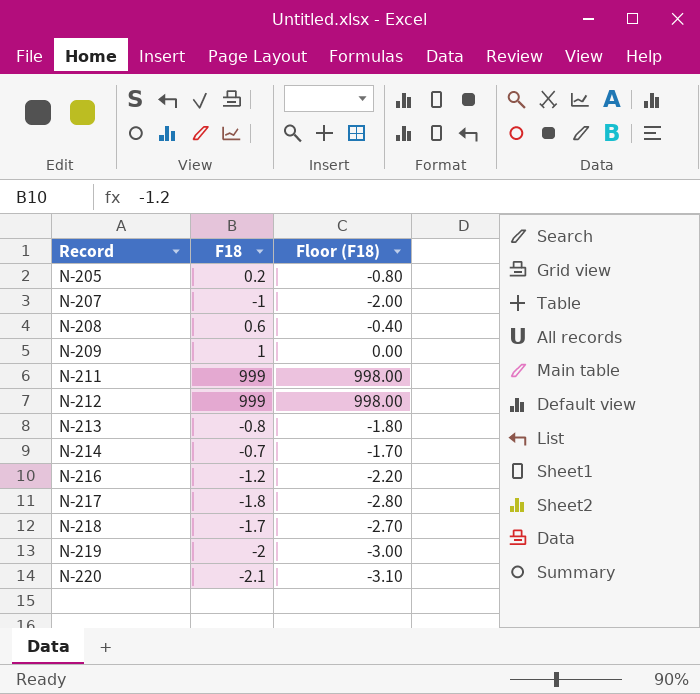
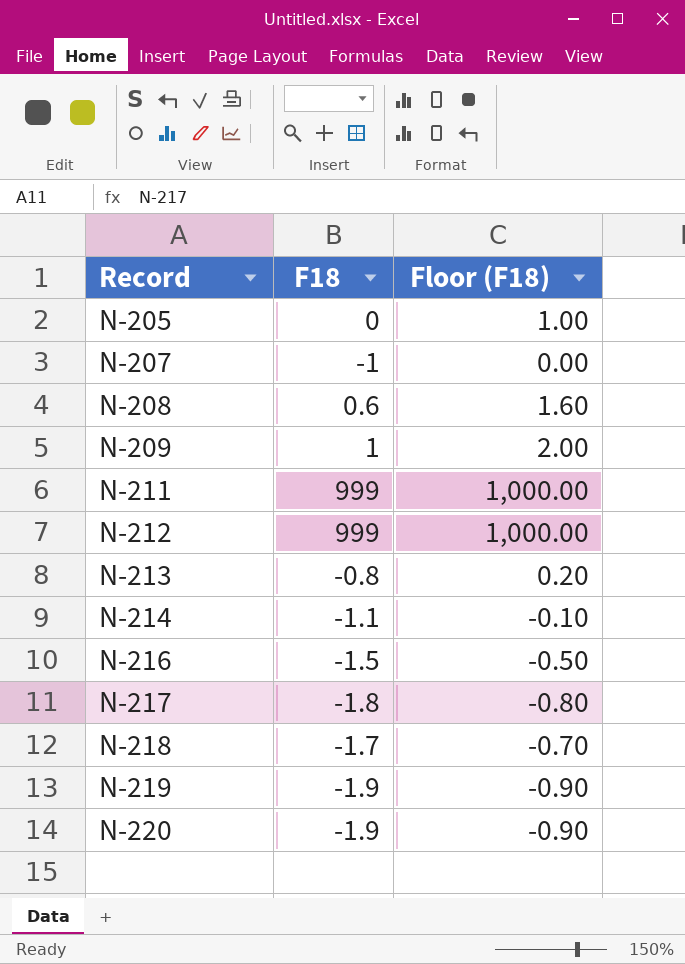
column Floor (F18) | formula: [F18] - 1 -> [F18] + 1
N-205 | F18: 0.2 -> 0
N-214 | F18: -0.7 -> -1.1
N-216 | F18: -1.2 -> -1.5
N-219 | F18: -2 -> -1.9
N-220 | F18: -2.1 -> -1.9

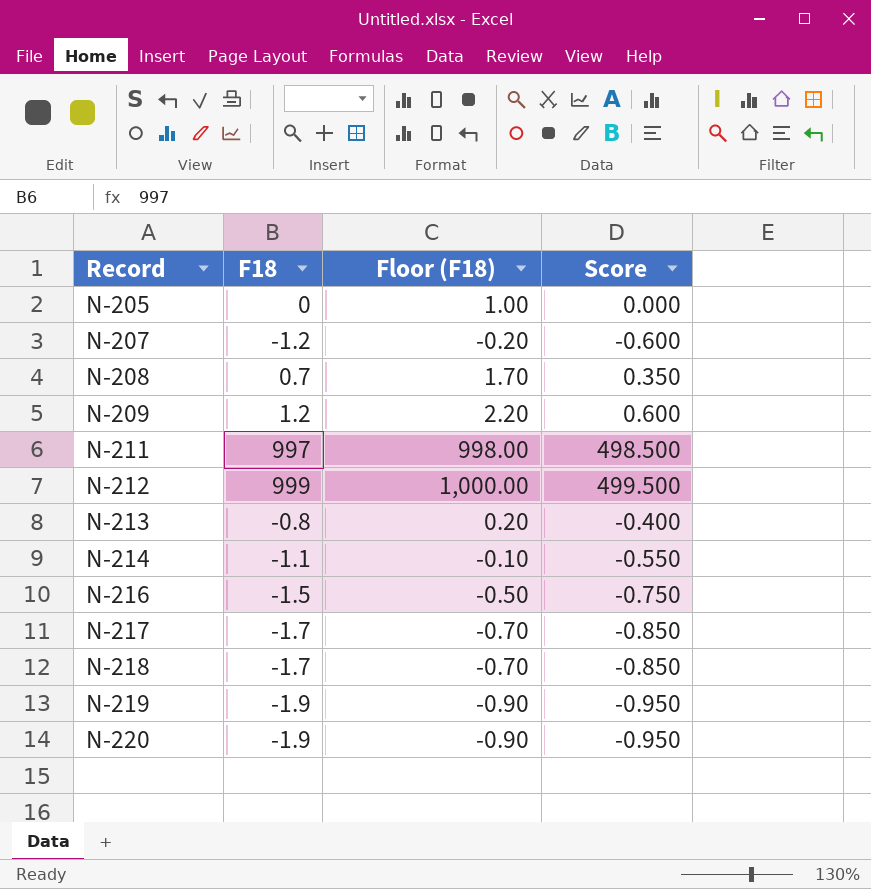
column Score | formula: none -> [F18] * 0.5
N-207 | F18: -1 -> -1.2
N-207 | Floor (F18): 0.00 -> -0.20
N-208 | F18: 0.6 -> 0.7
N-208 | Floor (F18): 1.60 -> 1.70
N-209 | F18: 1 -> 1.2
N-209 | Floor (F18): 2.00 -> 2.20
N-211 | F18: 999 -> 997
N-211 | Floor (F18): 1,000.00 -> 998.00
N-217 | F18: -1.8 -> -1.7
N-217 | Floor (F18): -0.80 -> -0.70

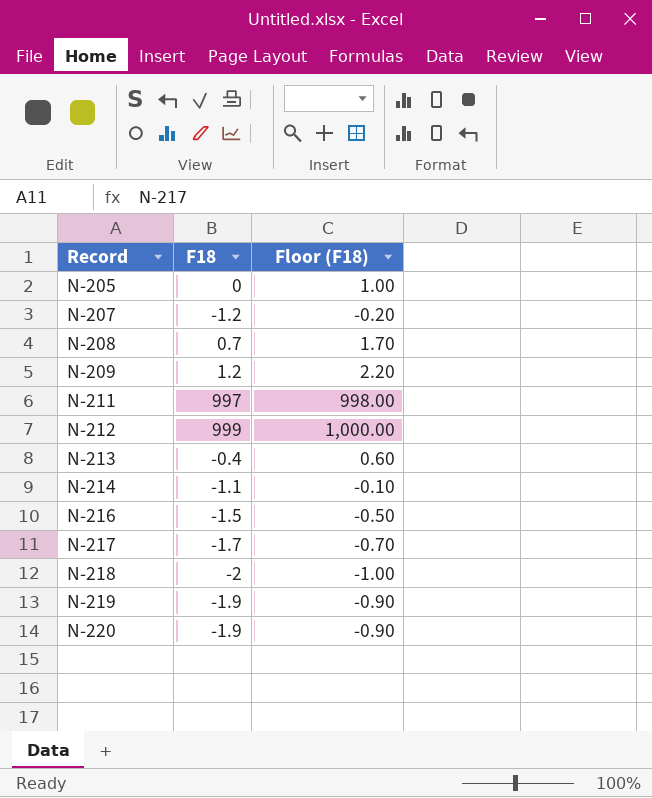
column Score | formula: [F18] * 0.5 -> none
N-213 | F18: -0.8 -> -0.4
N-213 | Floor (F18): 0.20 -> 0.60
N-218 | F18: -1.7 -> -2
N-218 | Floor (F18): -0.70 -> -1.00

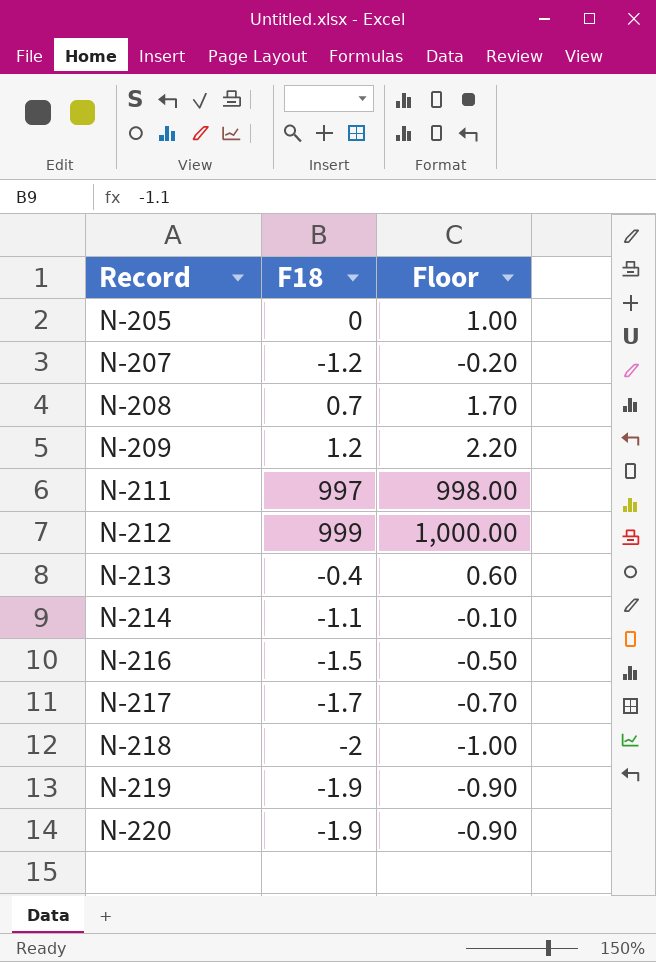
column name: Floor (F18) -> Floor

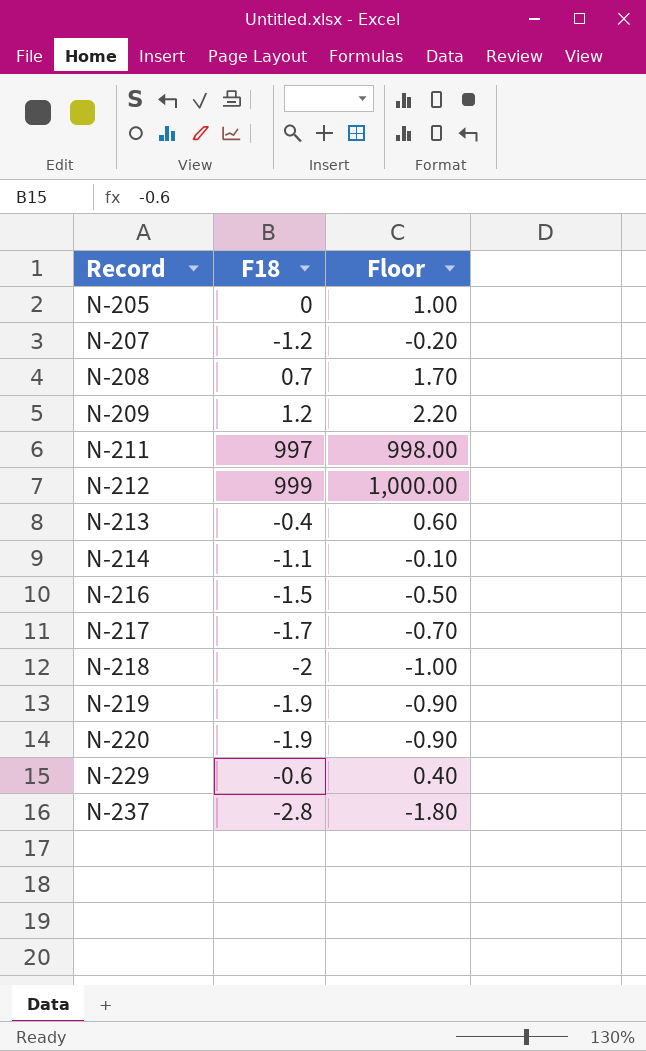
row N-229: none -> -0.6 | 0.40
row N-237: none -> -2.8 | -1.80

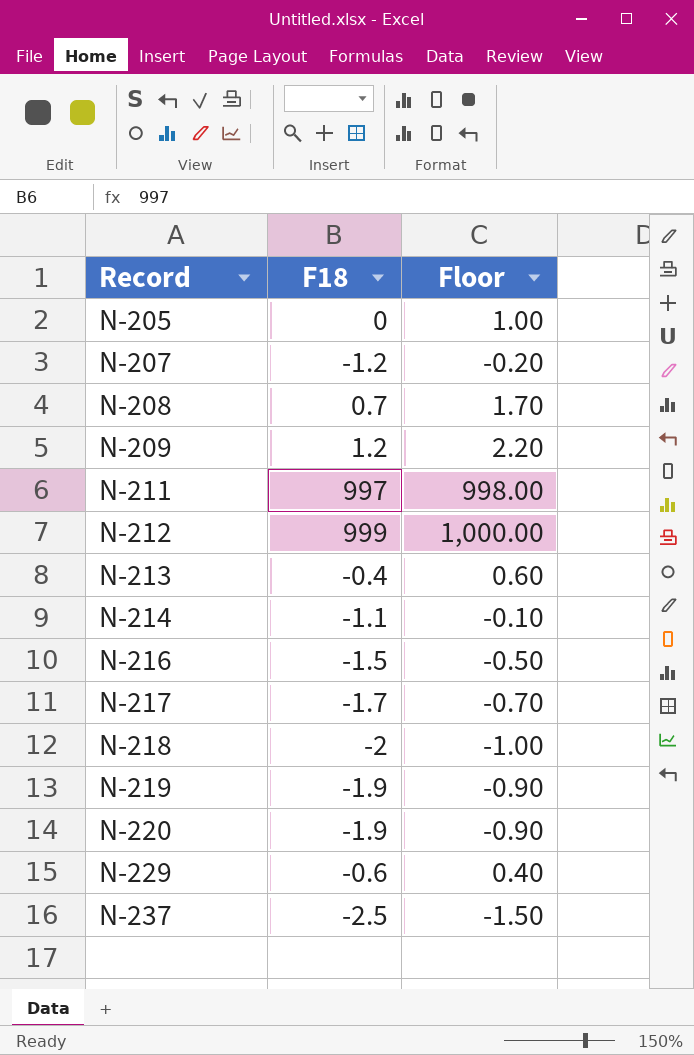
N-237 | F18: -2.8 -> -2.5
N-237 | Floor: -1.80 -> -1.50

